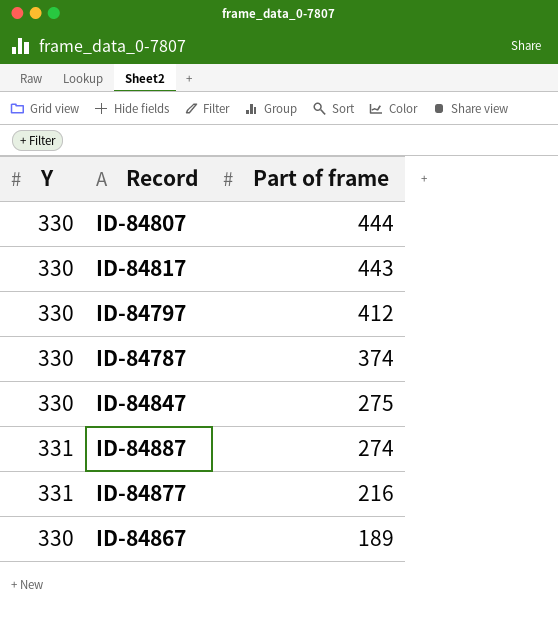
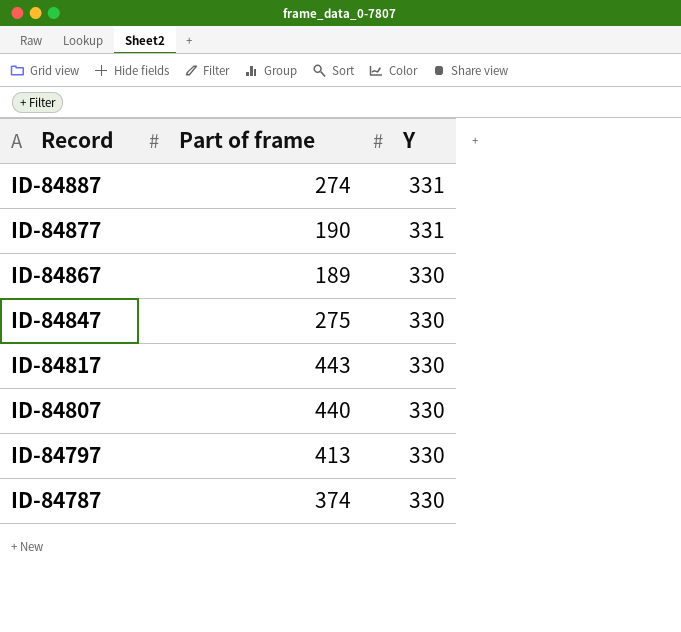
row order: Part of frame descending -> Record descending
column Y | position: 1 -> 3
ID-84877 | Part of frame: 216 -> 190
ID-84807 | Part of frame: 444 -> 440
ID-84797 | Part of frame: 412 -> 413

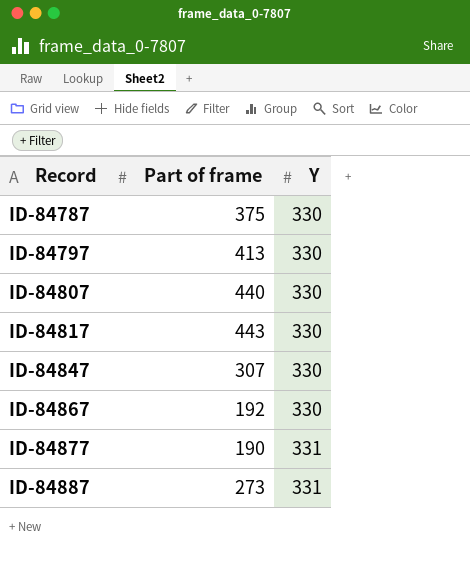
row order: Record descending -> Record ascending
ID-84787 | Part of frame: 374 -> 375
ID-84847 | Part of frame: 275 -> 307
ID-84867 | Part of frame: 189 -> 192
ID-84887 | Part of frame: 274 -> 273

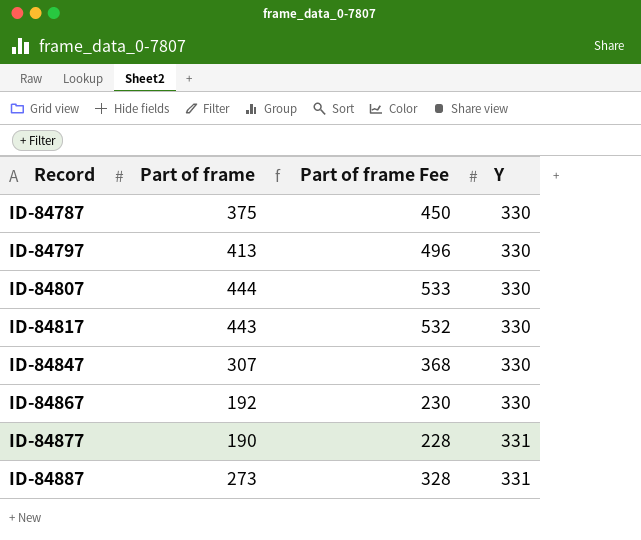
column Part of frame Fee | formula: none -> [Part of frame] * 1.2
ID-84807 | Part of frame: 440 -> 444

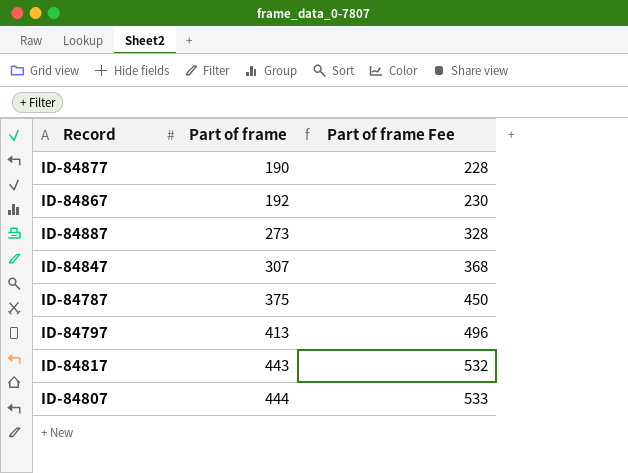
row order: Record ascending -> Part of frame ascending
column Y | position: 4 -> none

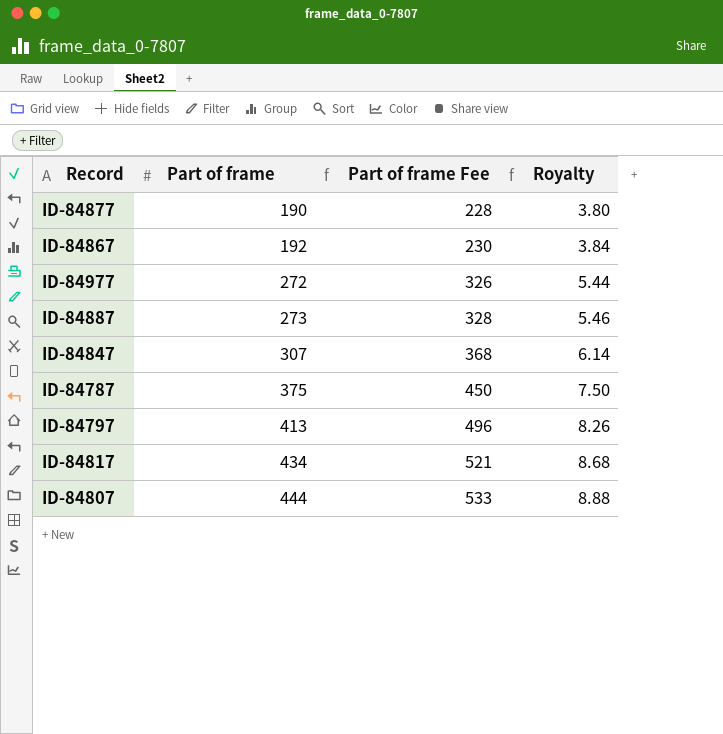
column Royalty | formula: none -> [Part of frame] * 0.02
row ID-84977: none -> 272 | 326 | 5.44
ID-84817 | Part of frame: 443 -> 434
ID-84817 | Part of frame Fee: 532 -> 521

